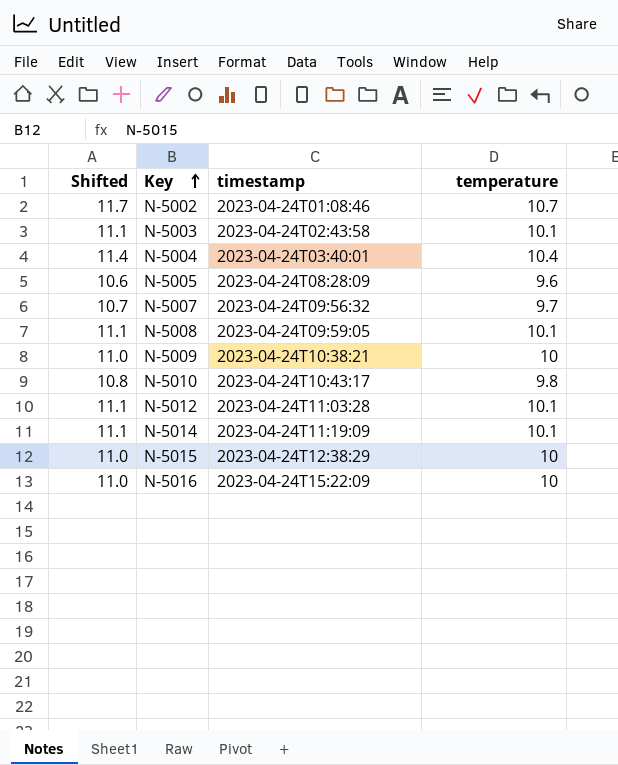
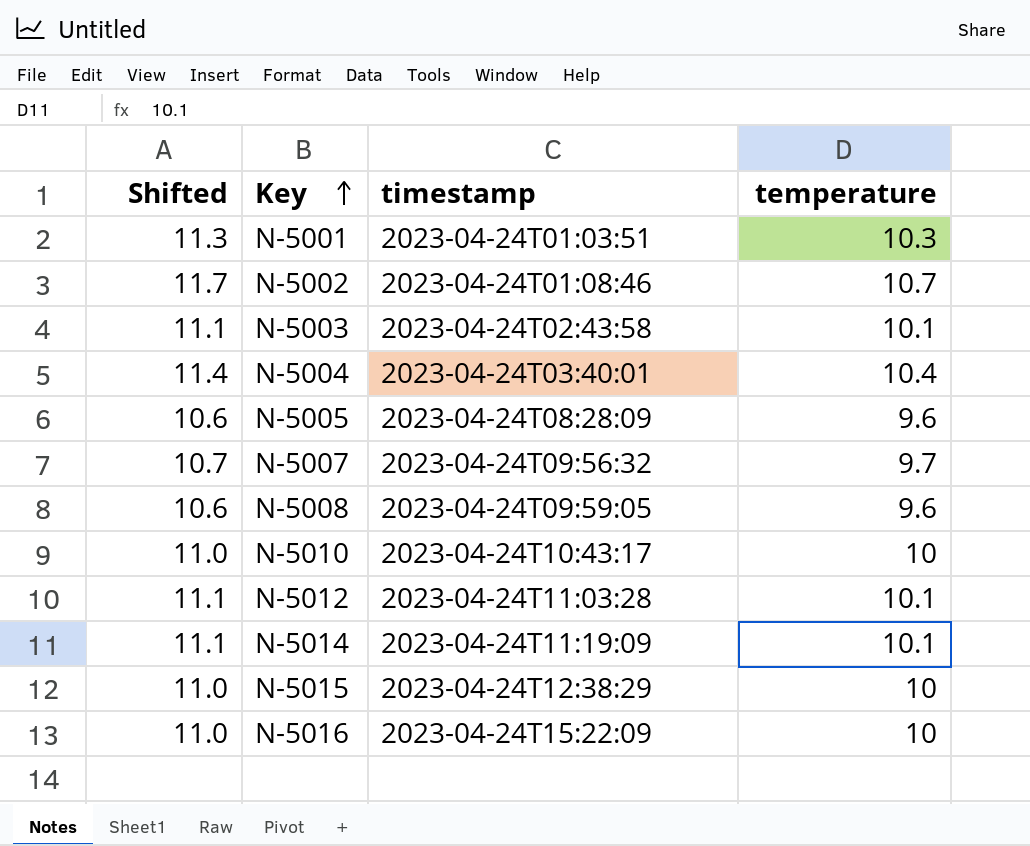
row N-5009: 11.0 | 2023-04-24T10:38:21 | 10 -> none
row N-5001: none -> 11.3 | 2023-04-24T01:03:51 | 10.3
N-5008 | Shifted: 11.1 -> 10.6
N-5008 | temperature: 10.1 -> 9.6
N-5010 | Shifted: 10.8 -> 11.0
N-5010 | temperature: 9.8 -> 10

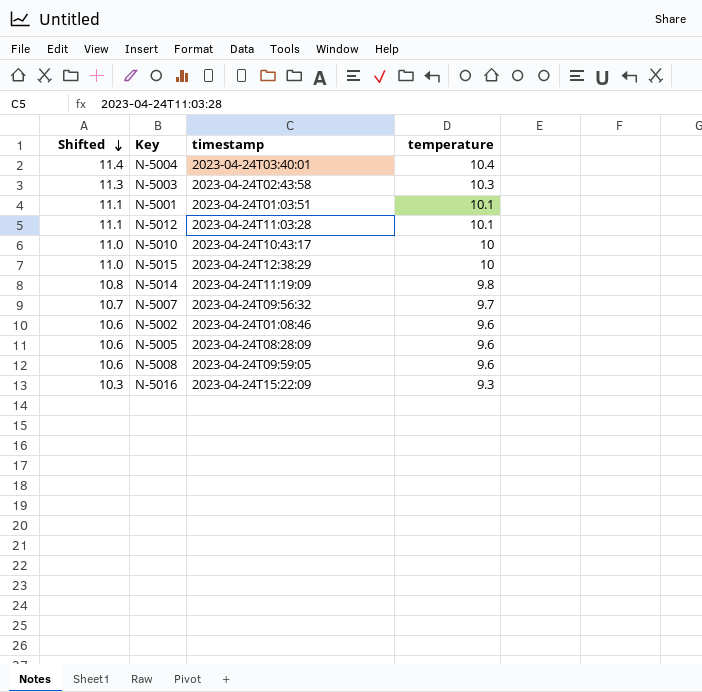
row order: Key ascending -> Shifted descending
N-5003 | Shifted: 11.1 -> 11.3
N-5003 | temperature: 10.1 -> 10.3
N-5001 | Shifted: 11.3 -> 11.1
N-5001 | temperature: 10.3 -> 10.1
N-5014 | Shifted: 11.1 -> 10.8
N-5014 | temperature: 10.1 -> 9.8
N-5002 | Shifted: 11.7 -> 10.6
N-5002 | temperature: 10.7 -> 9.6
N-5016 | Shifted: 11.0 -> 10.3
N-5016 | temperature: 10 -> 9.3

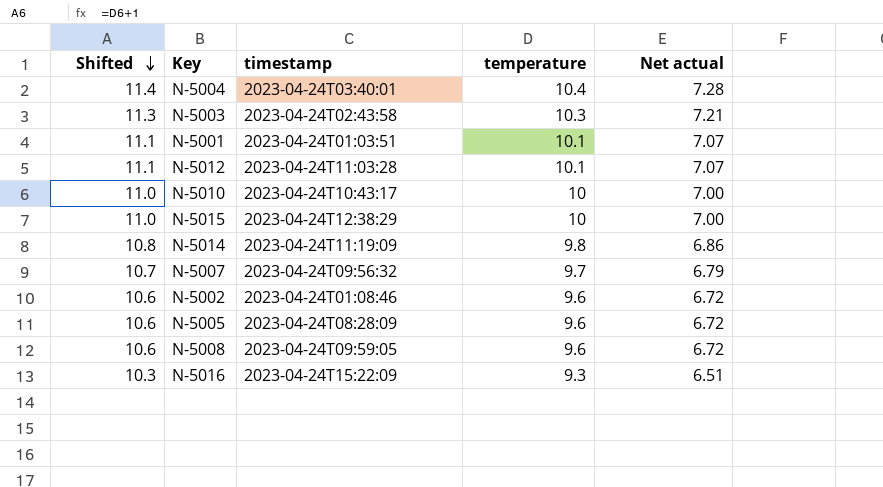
column Net actual | formula: none -> [temperature] * 0.7

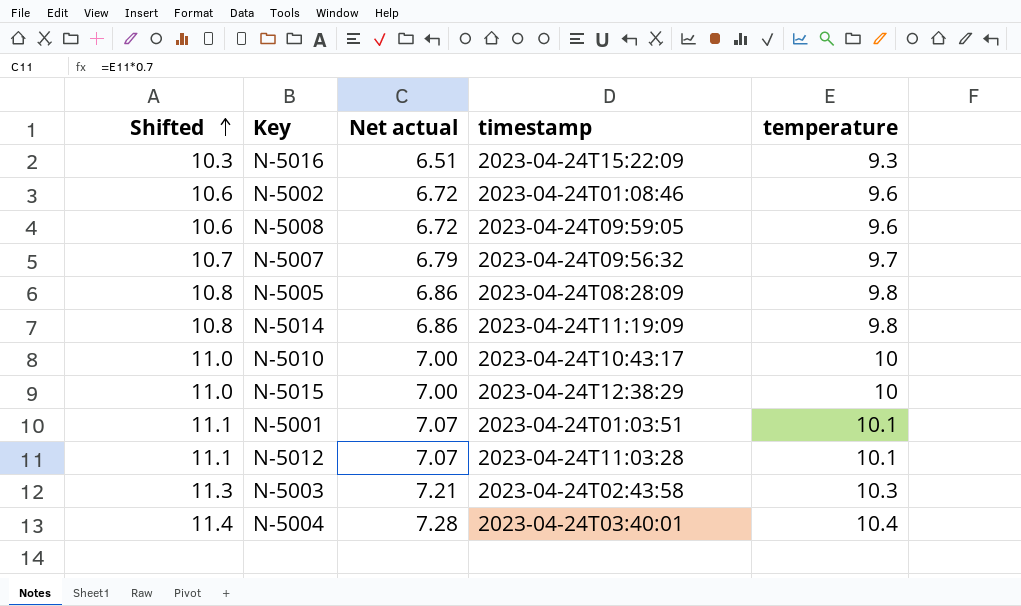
row order: Shifted descending -> Shifted ascending
column Net actual | position: 5 -> 3
N-5005 | Shifted: 10.6 -> 10.8
N-5005 | Net actual: 6.72 -> 6.86
N-5005 | temperature: 9.6 -> 9.8

